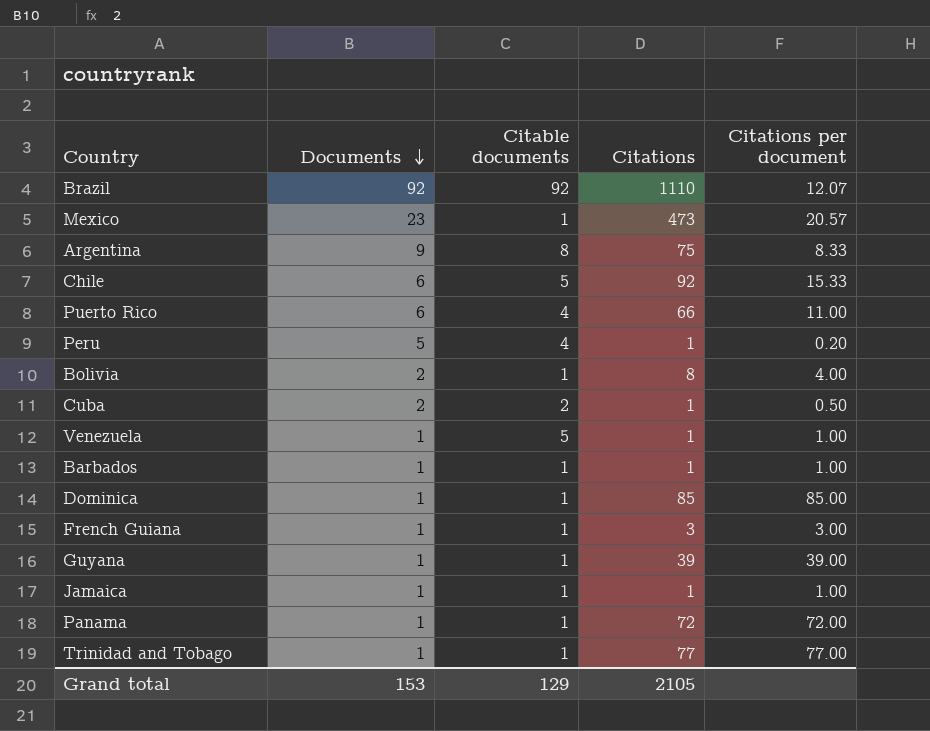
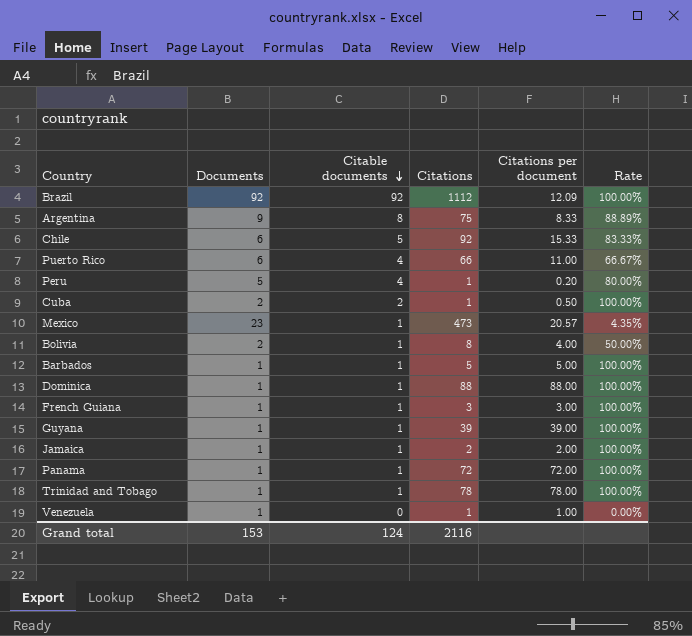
row order: Documents descending -> Citable documents descending
column Rate | formula: none -> [Citable documents] / [Documents]
Brazil | Citations: 1110 -> 1112
Brazil | Citations per document: 12.07 -> 12.09
Barbados | Citations: 1 -> 5
Barbados | Citations per document: 1.00 -> 5.00
Dominica | Citations: 85 -> 88
Dominica | Citations per document: 85.00 -> 88.00
Jamaica | Citations: 1 -> 2
Jamaica | Citations per document: 1.00 -> 2.00
Trinidad and Tobago | Citations: 77 -> 78
Trinidad and Tobago | Citations per document: 77.00 -> 78.00
Venezuela | Citable documents: 5 -> 0
Grand total | Citable documents: 129 -> 124
Grand total | Citations: 2105 -> 2116

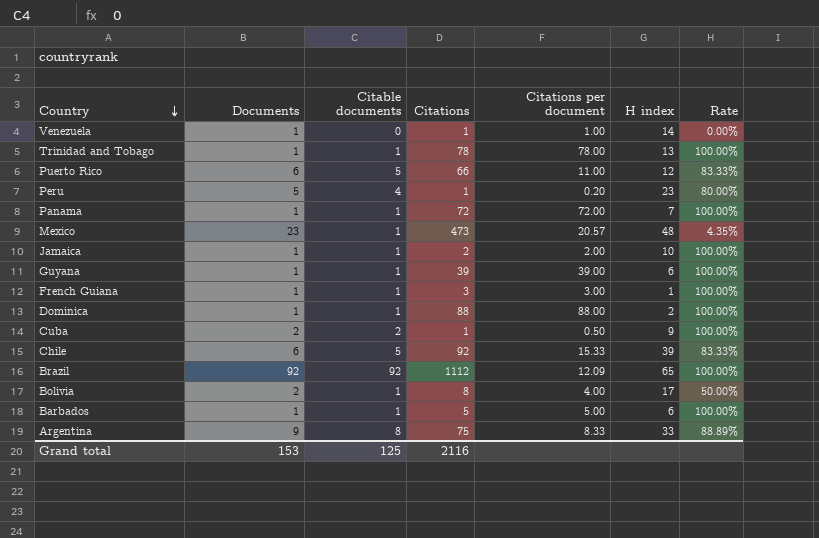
row order: Citable documents descending -> Country descending
column H index | position: none -> 6
Puerto Rico | Citable documents: 4 -> 5
Puerto Rico | Rate: 66.67% -> 83.33%
Grand total | Citable documents: 124 -> 125

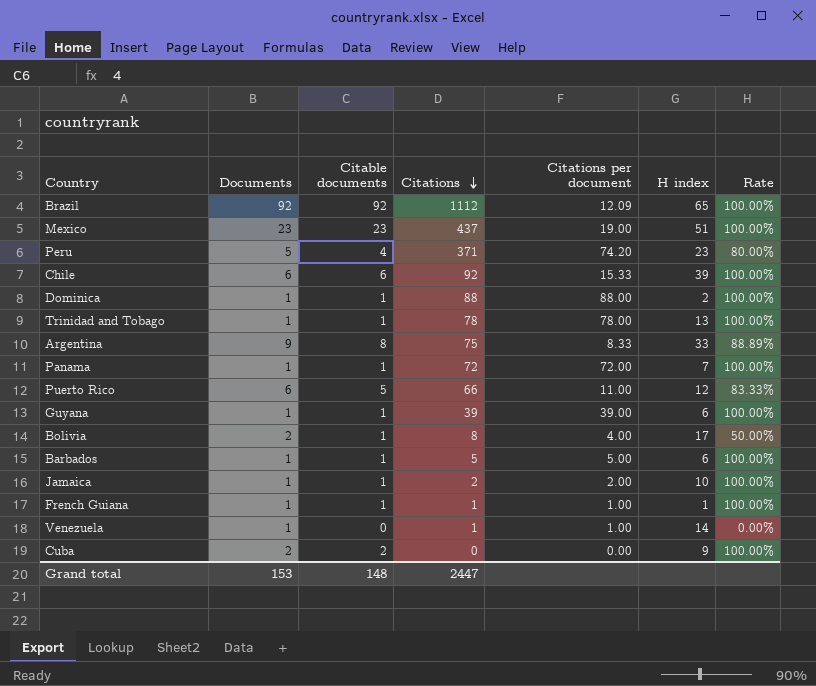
row order: Country descending -> Citations descending
Mexico | Citable documents: 1 -> 23
Mexico | Citations: 473 -> 437
Mexico | Citations per document: 20.57 -> 19.00
Mexico | H index: 48 -> 51
Mexico | Rate: 4.35% -> 100.00%
Peru | Citations: 1 -> 371
Peru | Citations per document: 0.20 -> 74.20
Chile | Citable documents: 5 -> 6
Chile | Rate: 83.33% -> 100.00%
French Guiana | Citations: 3 -> 1
French Guiana | Citations per document: 3.00 -> 1.00
Cuba | Citations: 1 -> 0
Cuba | Citations per document: 0.50 -> 0.00
Grand total | Citable documents: 125 -> 148
Grand total | Citations: 2116 -> 2447

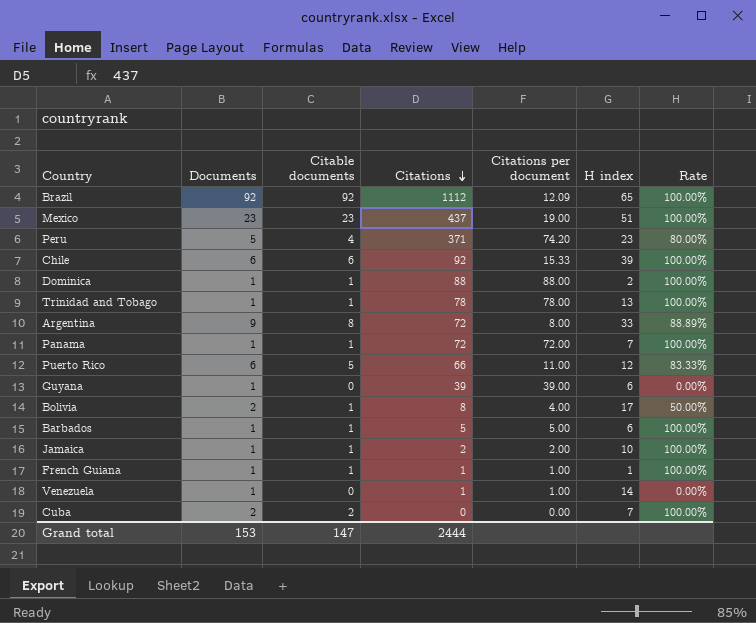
Argentina | Citations: 75 -> 72
Argentina | Citations per document: 8.33 -> 8.00
Guyana | Citable documents: 1 -> 0
Guyana | Rate: 100.00% -> 0.00%
Cuba | H index: 9 -> 7
Grand total | Citable documents: 148 -> 147
Grand total | Citations: 2447 -> 2444

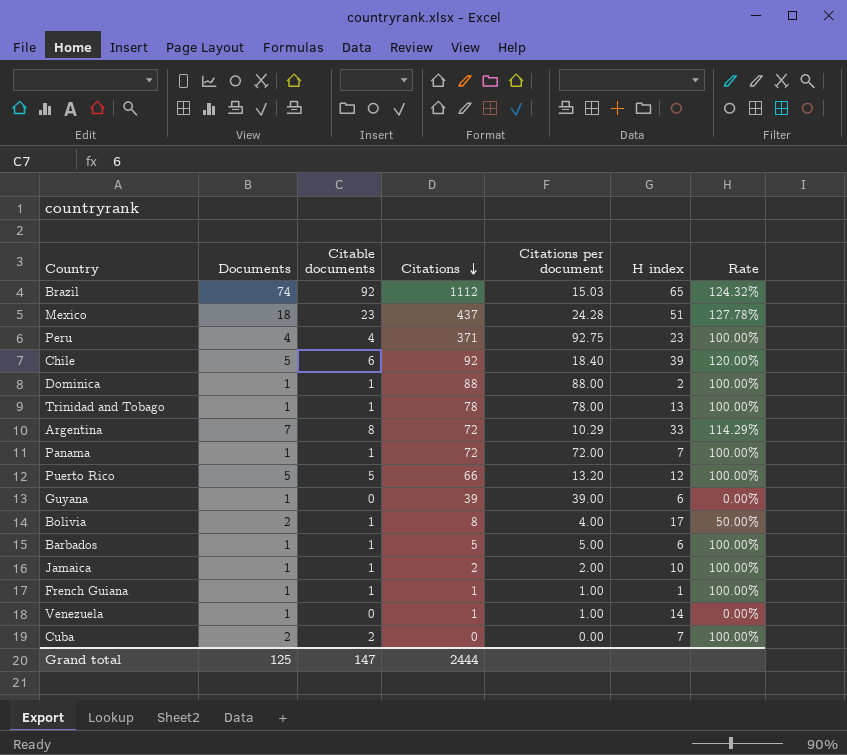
Brazil | Documents: 92 -> 74
Brazil | Citations per document: 12.09 -> 15.03
Brazil | Rate: 100.00% -> 124.32%
Mexico | Documents: 23 -> 18
Mexico | Citations per document: 19.00 -> 24.28
Mexico | Rate: 100.00% -> 127.78%
Peru | Documents: 5 -> 4
Peru | Citations per document: 74.20 -> 92.75
Peru | Rate: 80.00% -> 100.00%
Chile | Documents: 6 -> 5
Chile | Citations per document: 15.33 -> 18.40
Chile | Rate: 100.00% -> 120.00%
Argentina | Documents: 9 -> 7
Argentina | Citations per document: 8.00 -> 10.29
Argentina | Rate: 88.89% -> 114.29%
Puerto Rico | Documents: 6 -> 5
Puerto Rico | Citations per document: 11.00 -> 13.20
Puerto Rico | Rate: 83.33% -> 100.00%
Grand total | Documents: 153 -> 125

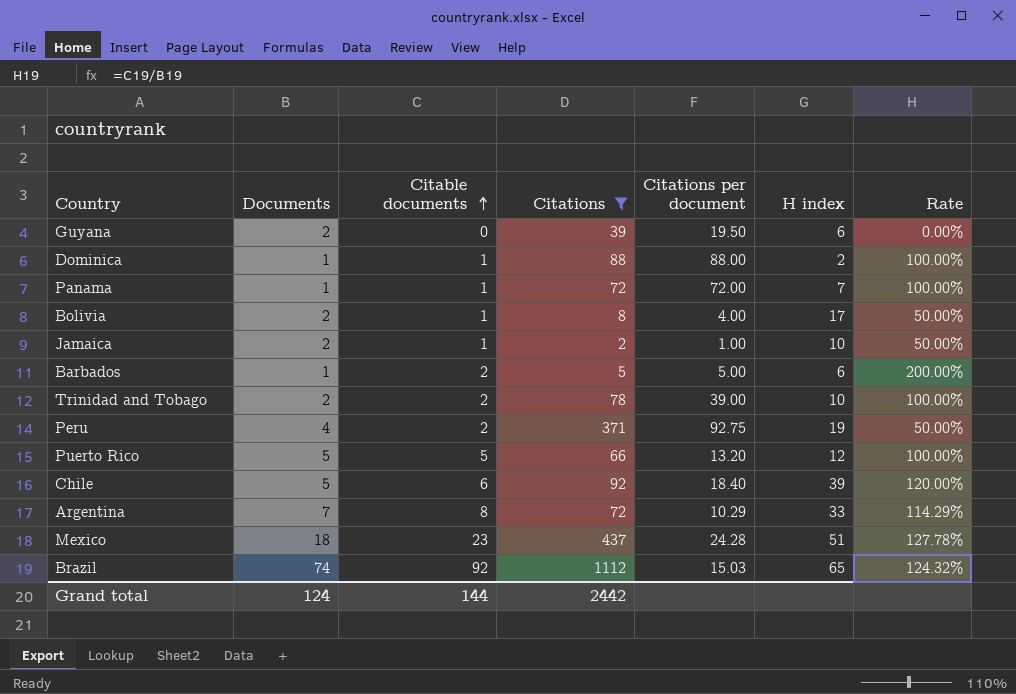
filter: none -> Citations >= 2
row order: Citations descending -> Citable documents ascending
Guyana | Documents: 1 -> 2
Guyana | Citations per document: 39.00 -> 19.50
Jamaica | Documents: 1 -> 2
Jamaica | Citations per document: 2.00 -> 1.00
Jamaica | Rate: 100.00% -> 50.00%
Barbados | Citable documents: 1 -> 2
Barbados | Rate: 100.00% -> 200.00%
Trinidad and Tobago | Documents: 1 -> 2
Trinidad and Tobago | Citable documents: 1 -> 2
Trinidad and Tobago | Citations per document: 78.00 -> 39.00
Trinidad and Tobago | H index: 13 -> 10
Peru | Citable documents: 4 -> 2
Peru | H index: 23 -> 19
Peru | Rate: 100.00% -> 50.00%
Grand total | Documents: 125 -> 124
Grand total | Citable documents: 147 -> 144
Grand total | Citations: 2444 -> 2442

